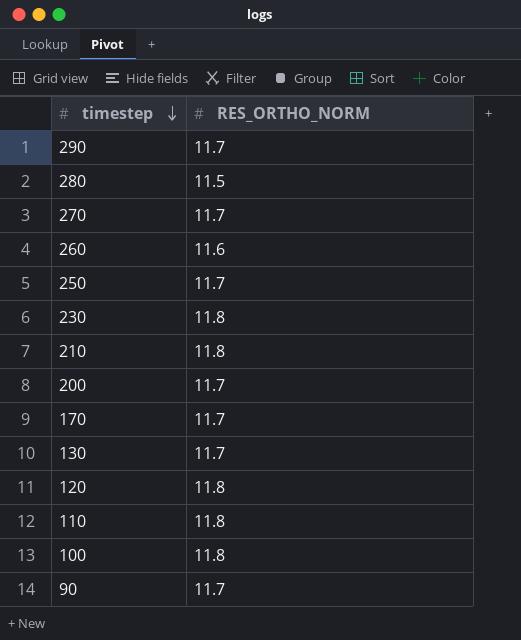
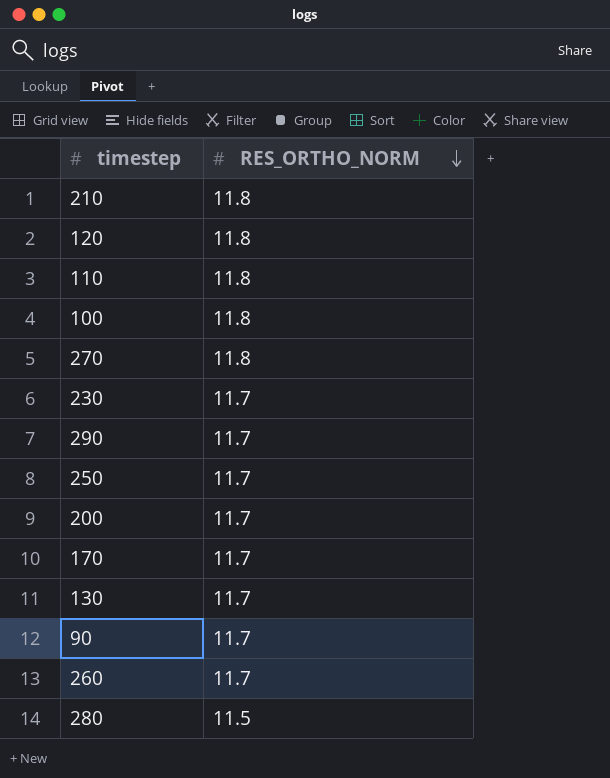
row order: timestep descending -> RES_ORTHO_NORM descending
270 | RES_ORTHO_NORM: 11.7 -> 11.8
230 | RES_ORTHO_NORM: 11.8 -> 11.7
260 | RES_ORTHO_NORM: 11.6 -> 11.7

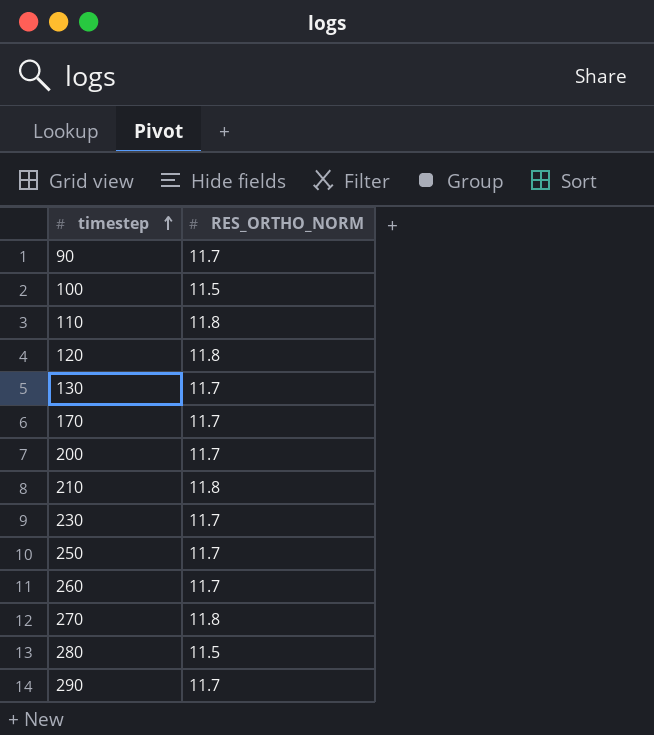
row order: RES_ORTHO_NORM descending -> timestep ascending
100 | RES_ORTHO_NORM: 11.8 -> 11.5

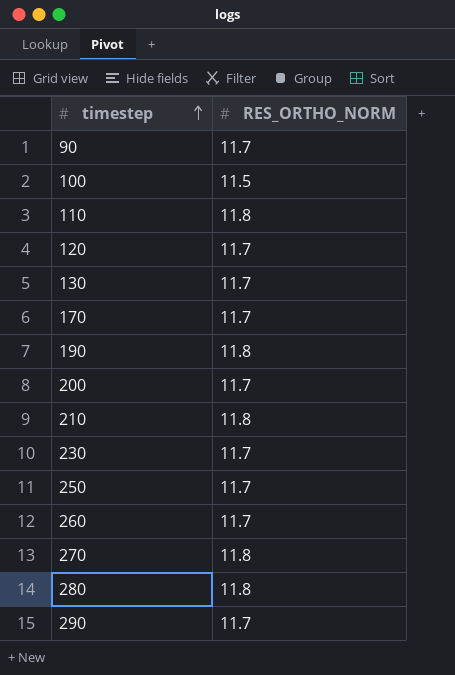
120 | RES_ORTHO_NORM: 11.8 -> 11.7
row 190: none -> 11.8
280 | RES_ORTHO_NORM: 11.5 -> 11.8

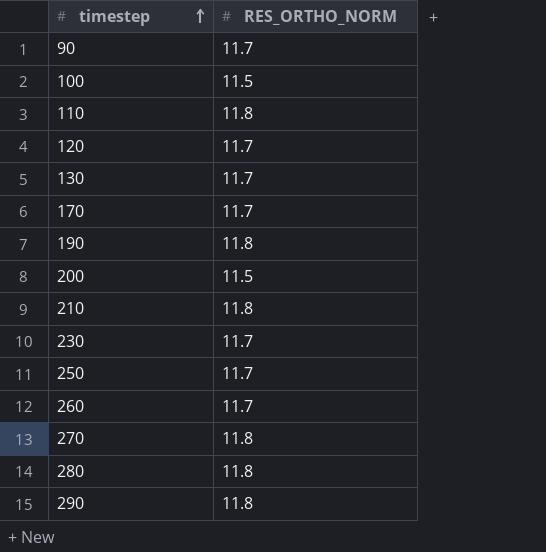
200 | RES_ORTHO_NORM: 11.7 -> 11.5
290 | RES_ORTHO_NORM: 11.7 -> 11.8

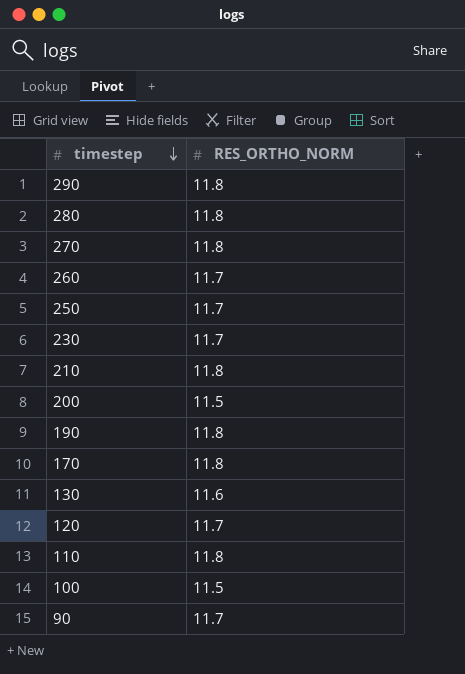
row order: timestep ascending -> timestep descending
170 | RES_ORTHO_NORM: 11.7 -> 11.8
130 | RES_ORTHO_NORM: 11.7 -> 11.6

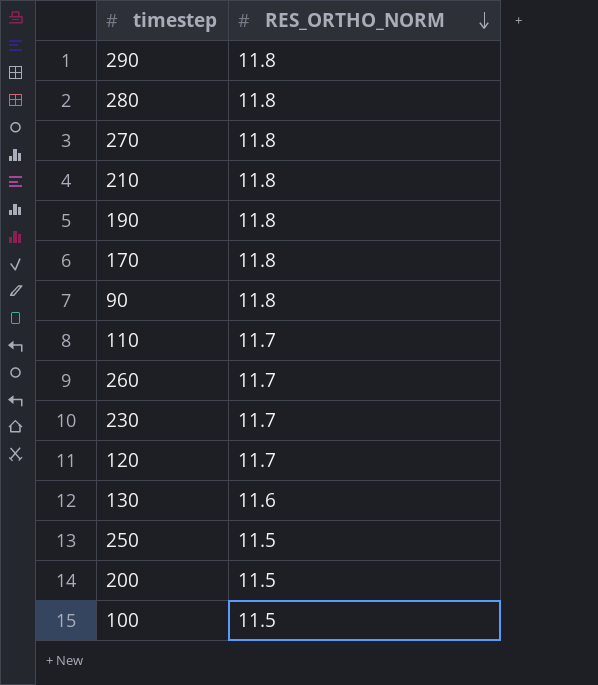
row order: timestep descending -> RES_ORTHO_NORM descending
90 | RES_ORTHO_NORM: 11.7 -> 11.8
110 | RES_ORTHO_NORM: 11.8 -> 11.7
250 | RES_ORTHO_NORM: 11.7 -> 11.5

